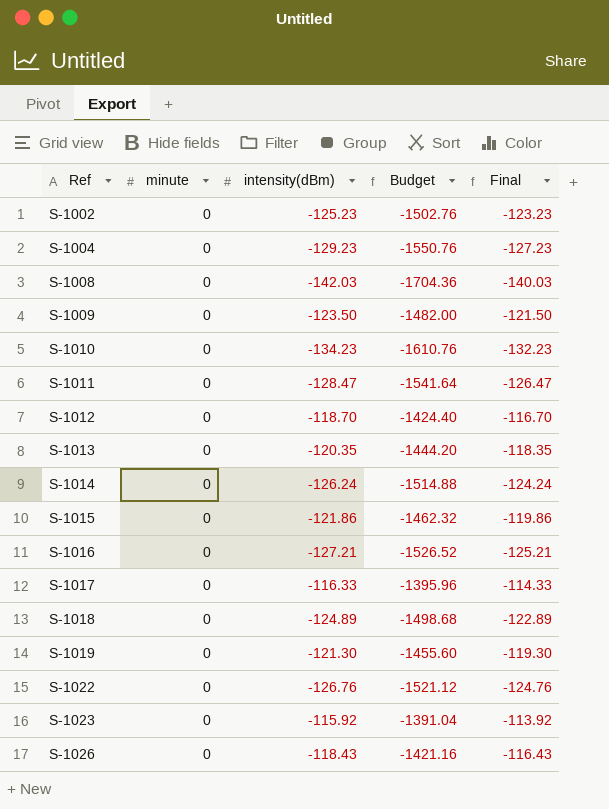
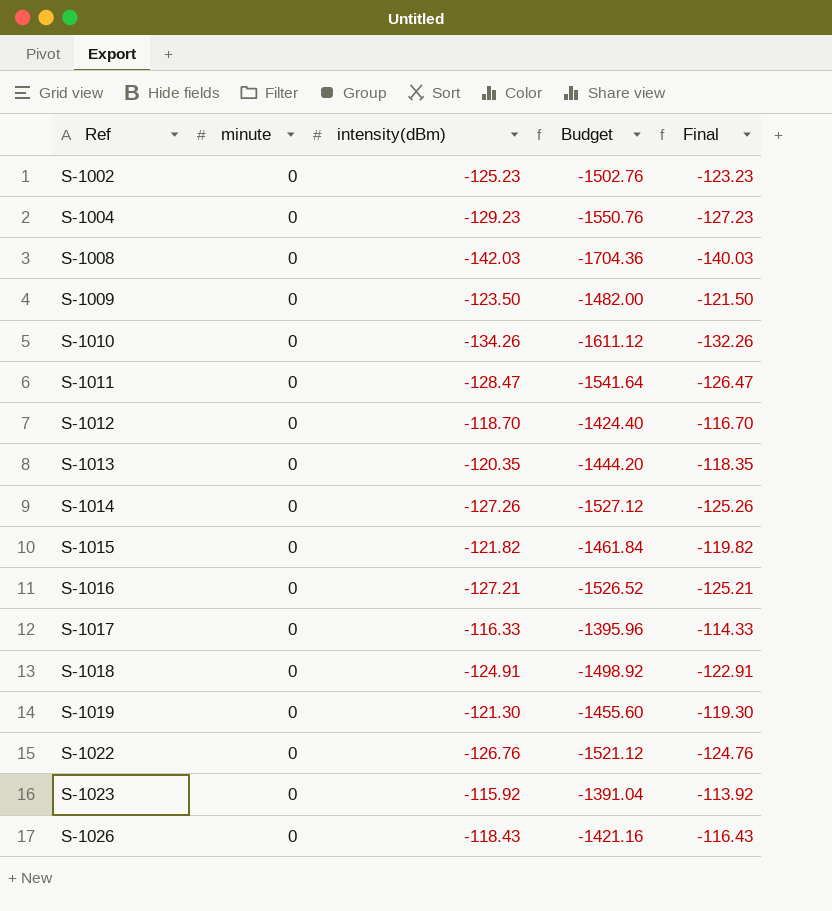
S-1010 | intensity(dBm): -134.23 -> -134.26
S-1010 | Budget: -1610.76 -> -1611.12
S-1010 | Final: -132.23 -> -132.26
S-1014 | intensity(dBm): -126.24 -> -127.26
S-1014 | Budget: -1514.88 -> -1527.12
S-1014 | Final: -124.24 -> -125.26
S-1015 | intensity(dBm): -121.86 -> -121.82
S-1015 | Budget: -1462.32 -> -1461.84
S-1015 | Final: -119.86 -> -119.82
S-1018 | intensity(dBm): -124.89 -> -124.91
S-1018 | Budget: -1498.68 -> -1498.92
S-1018 | Final: -122.89 -> -122.91

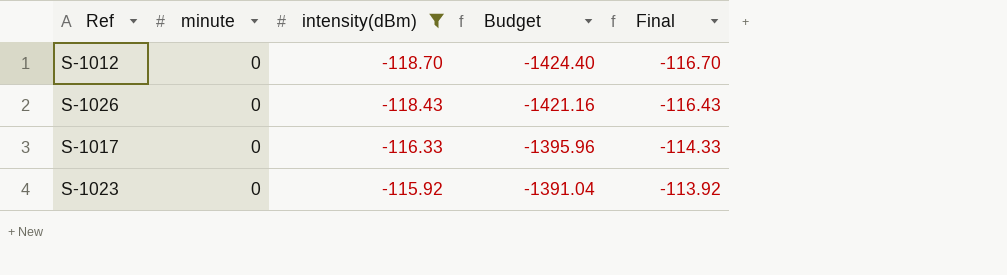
filter: none -> intensity(dBm) >= -118.70
row order: Ref ascending -> intensity(dBm) ascending

